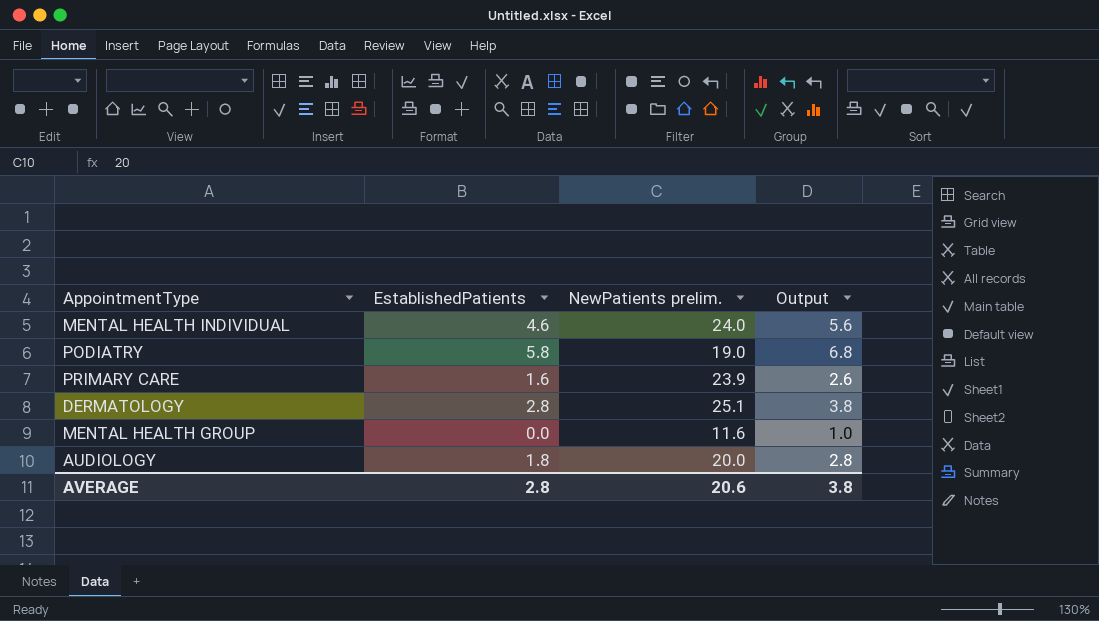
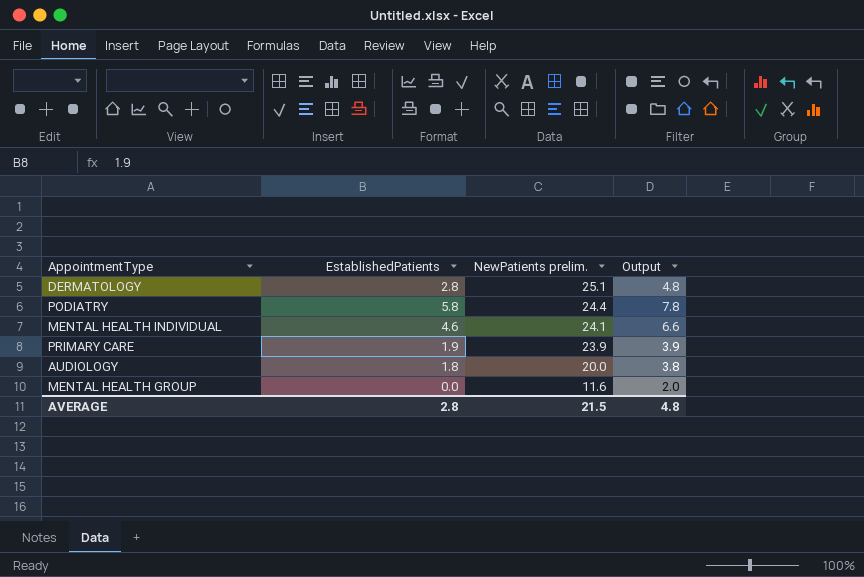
row order: none -> NewPatients prelim. descending
column Output | formula: [EstablishedPatients] + 1 -> [EstablishedPatients] + 2
PODIATRY | NewPatients prelim.: 19.0 -> 24.4
MENTAL HEALTH INDIVIDUAL | NewPatients prelim.: 24.0 -> 24.1
PRIMARY CARE | EstablishedPatients: 1.6 -> 1.9
AVERAGE | NewPatients prelim.: 20.6 -> 21.5
AVERAGE | Output: 3.8 -> 4.8

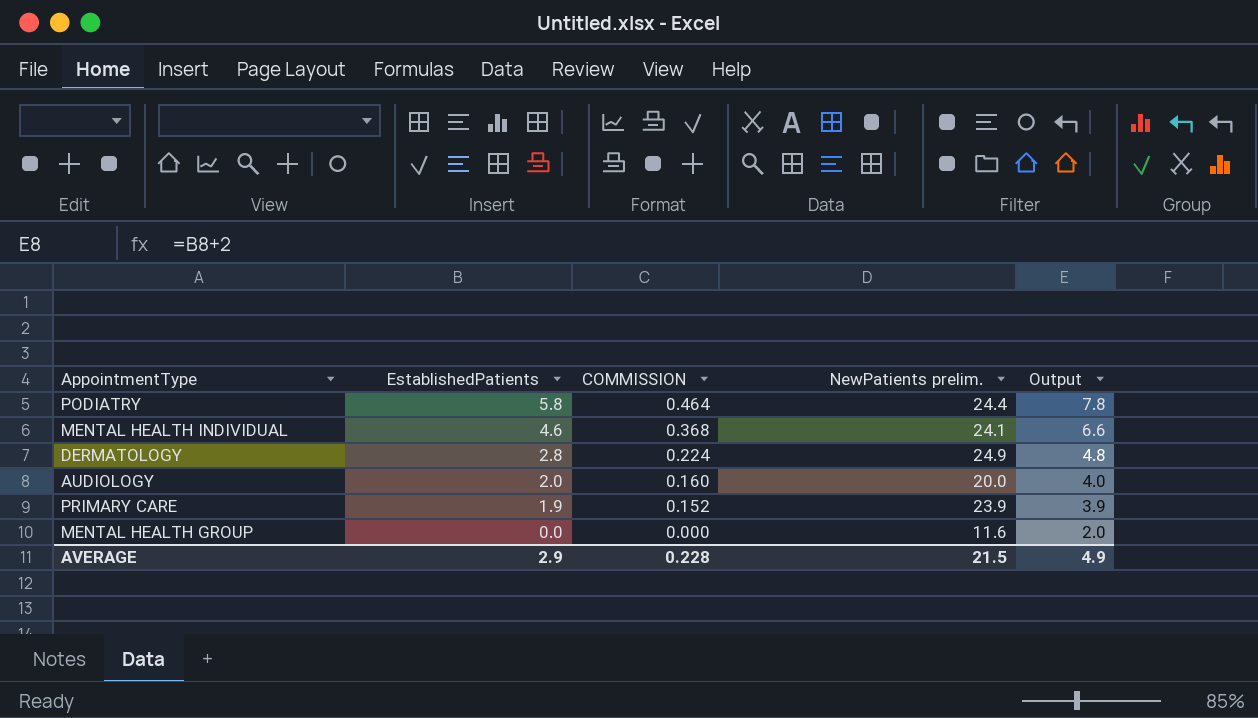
row order: NewPatients prelim. descending -> EstablishedPatients descending
column COMMISSION | formula: none -> [EstablishedPatients] * 0.08
DERMATOLOGY | NewPatients prelim.: 25.1 -> 24.9
AUDIOLOGY | EstablishedPatients: 1.8 -> 2.0
AUDIOLOGY | Output: 3.8 -> 4.0
AVERAGE | EstablishedPatients: 2.8 -> 2.9
AVERAGE | Output: 4.8 -> 4.9

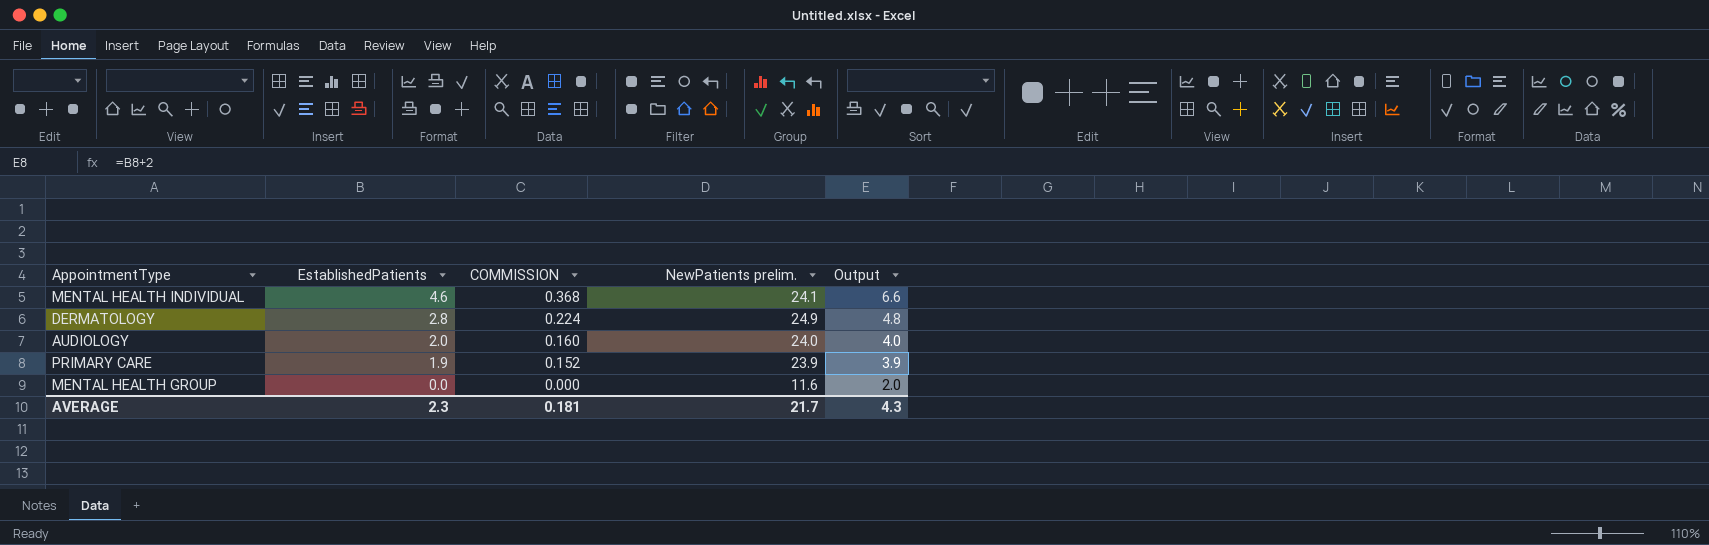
row PODIATRY: 5.8 | 0.464 | 24.4 | 7.8 -> none
AUDIOLOGY | NewPatients prelim.: 20.0 -> 24.0
AVERAGE | EstablishedPatients: 2.9 -> 2.3
AVERAGE | COMMISSION: 0.228 -> 0.181
AVERAGE | NewPatients prelim.: 21.5 -> 21.7
AVERAGE | Output: 4.9 -> 4.3

